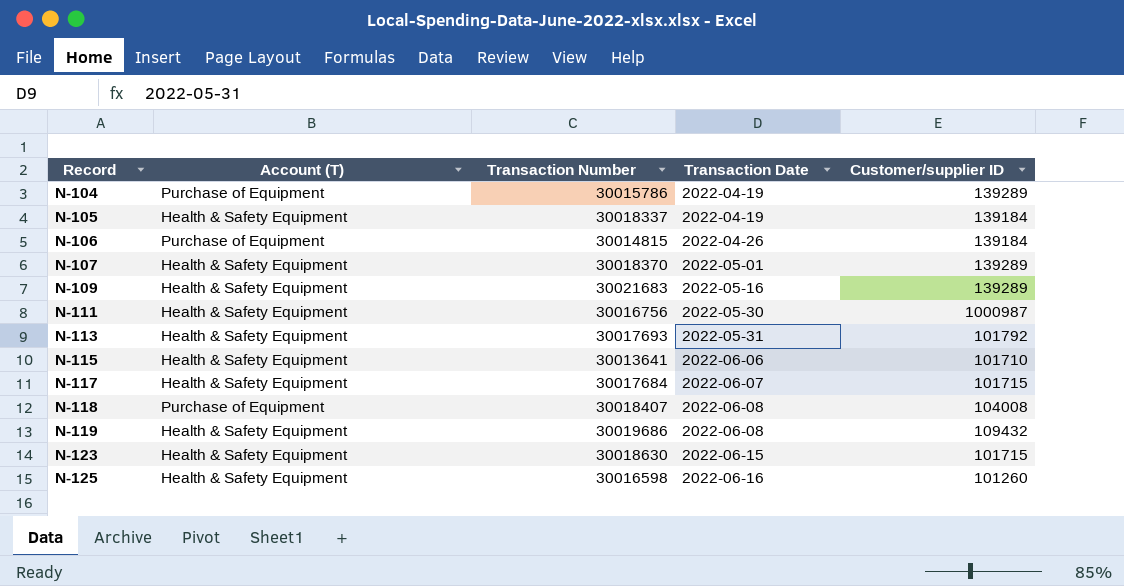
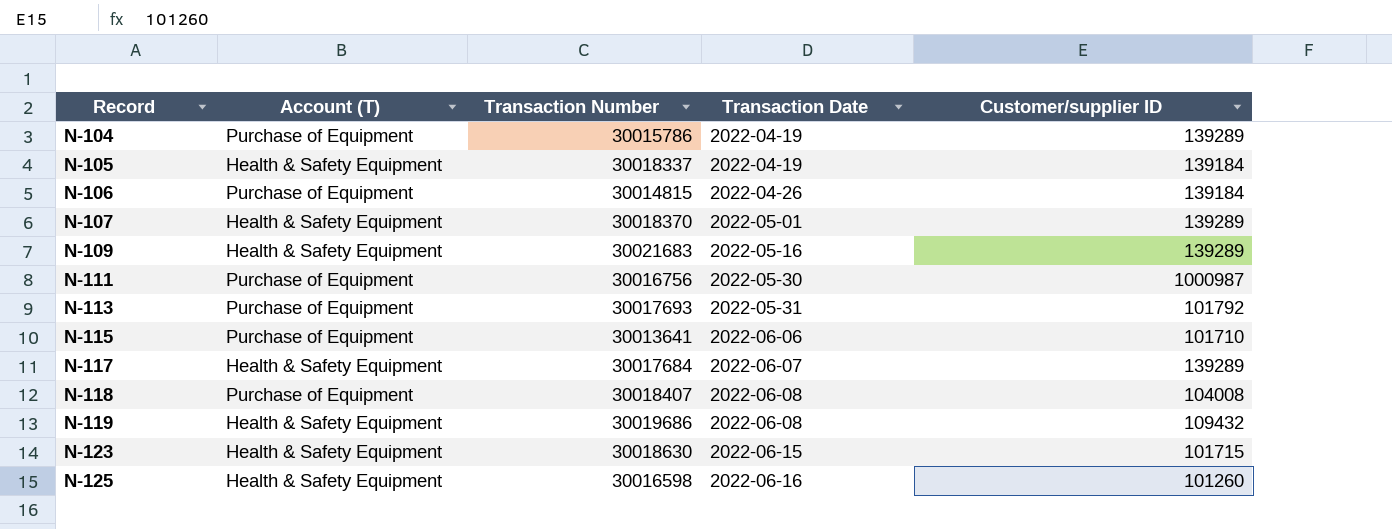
N-111 | Account (T): Health & Safety Equipment -> Purchase of Equipment
N-113 | Account (T): Health & Safety Equipment -> Purchase of Equipment
N-115 | Account (T): Health & Safety Equipment -> Purchase of Equipment
N-117 | Customer/supplier ID: 101715 -> 139289

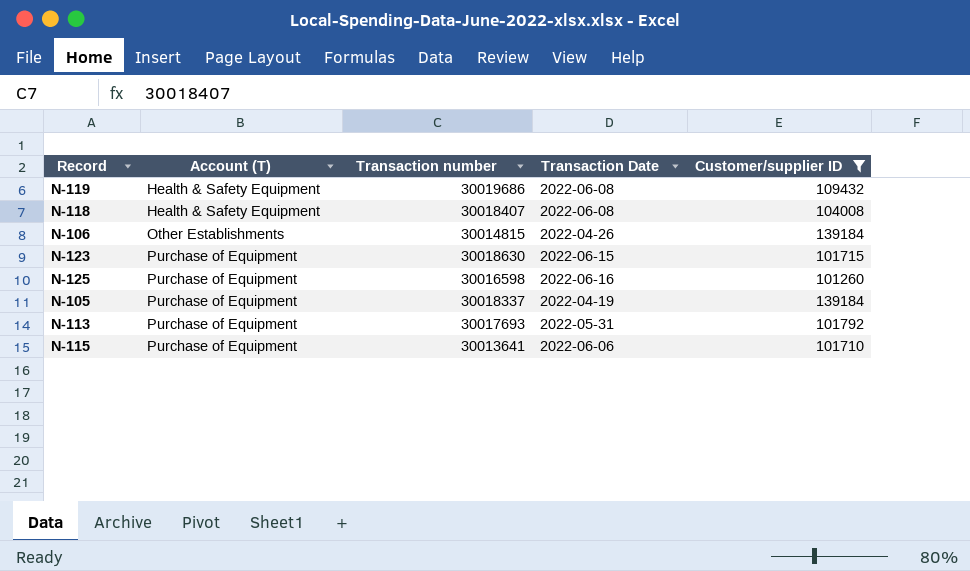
filter: none -> Customer/supplier ID <= 139184
row order: Record ascending -> Account (T) ascending
column name: Transaction Number -> Transaction number
N-118 | Account (T): Purchase of Equipment -> Health & Safety Equipment
N-106 | Account (T): Purchase of Equipment -> Other Establishments
N-123 | Account (T): Health & Safety Equipment -> Purchase of Equipment
N-125 | Account (T): Health & Safety Equipment -> Purchase of Equipment
N-105 | Account (T): Health & Safety Equipment -> Purchase of Equipment

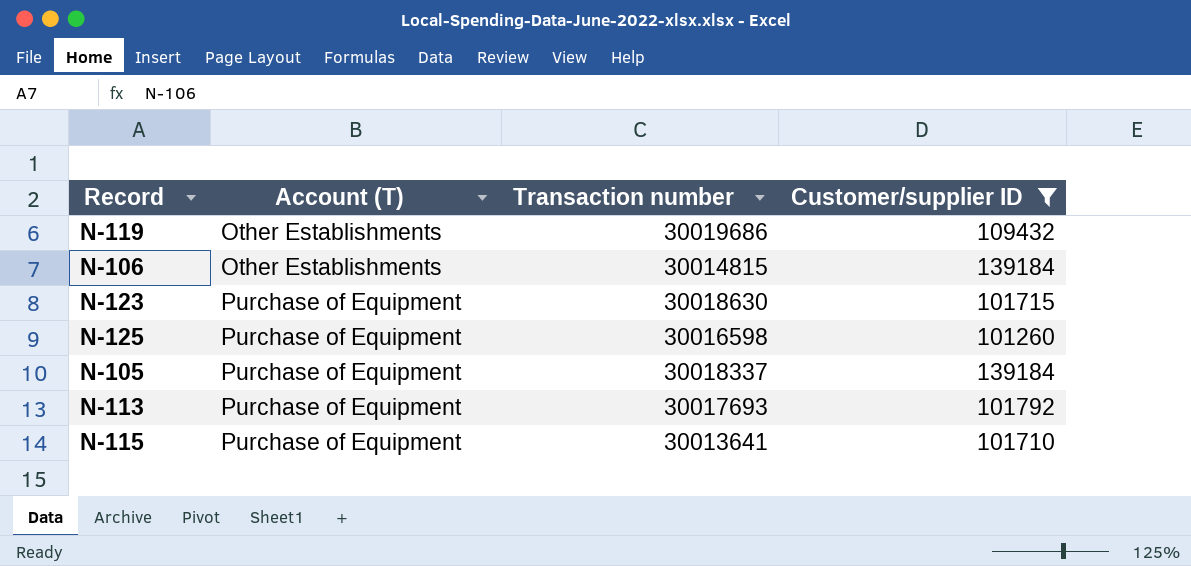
column Transaction Date | position: 4 -> none
row N-118: Health & Safety Equipment | 30018407 | 2022-06-08 | 104008 -> none
N-119 | Account (T): Health & Safety Equipment -> Other Establishments

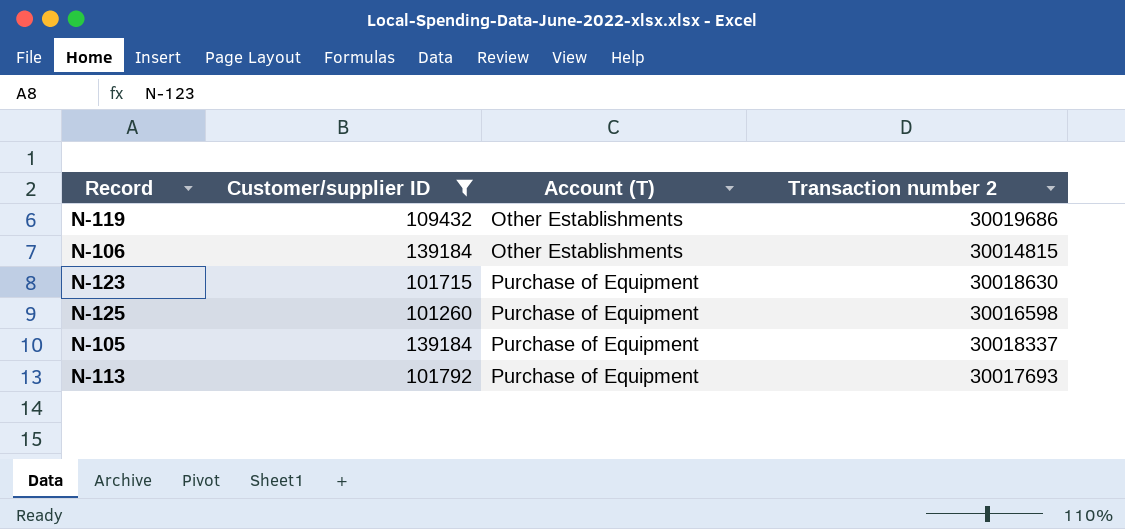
column Customer/supplier ID | position: 4 -> 2
column name: Transaction number -> Transaction number 2
row N-115: Purchase of Equipment | 30013641 | 101710 -> none

